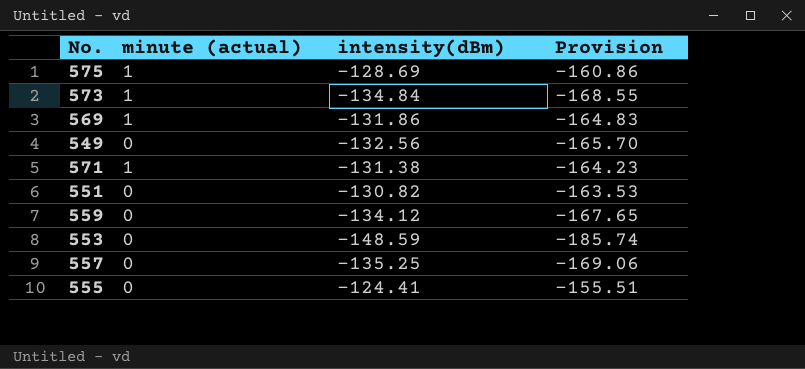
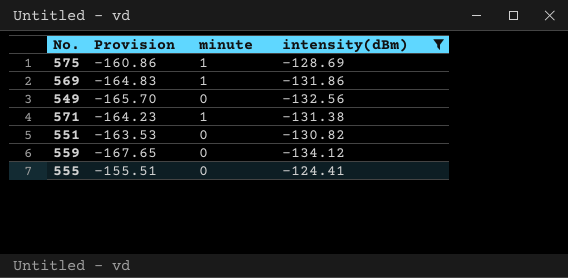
filter: none -> intensity(dBm) >= -134.12
column Provision | position: 4 -> 2
column name: minute (actual) -> minute

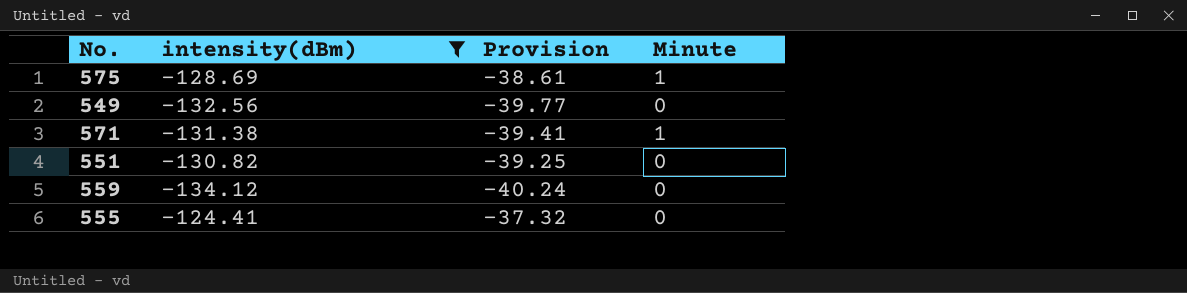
column intensity(dBm) | position: 4 -> 2
column Provision | formula: [intensity(dBm)] * 1.25 -> [intensity(dBm)] * 0.3
column name: minute -> Minute
row 569: -164.83 | 1 | -131.86 -> none

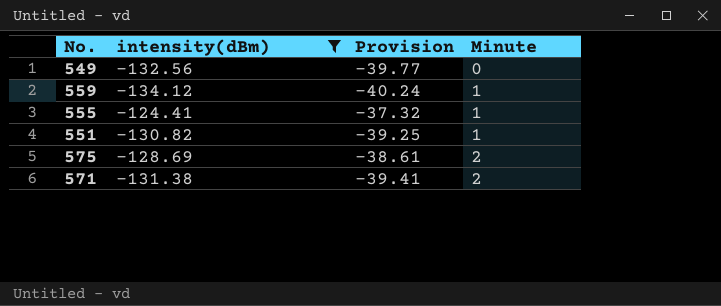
row order: none -> Minute ascending
559 | Minute: 0 -> 1
555 | Minute: 0 -> 1
551 | Minute: 0 -> 1
575 | Minute: 1 -> 2
571 | Minute: 1 -> 2

